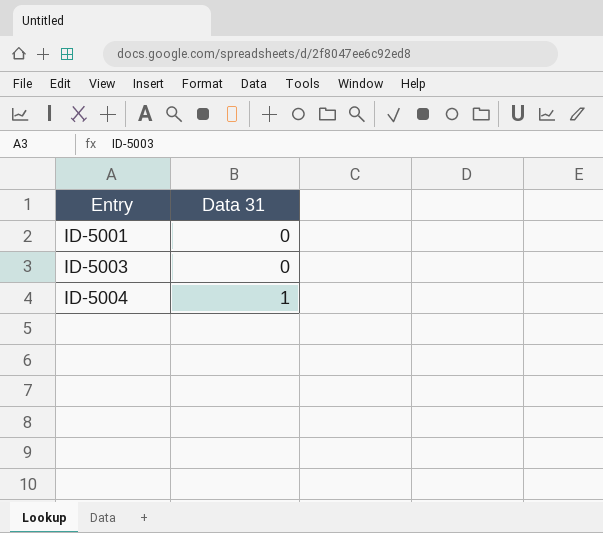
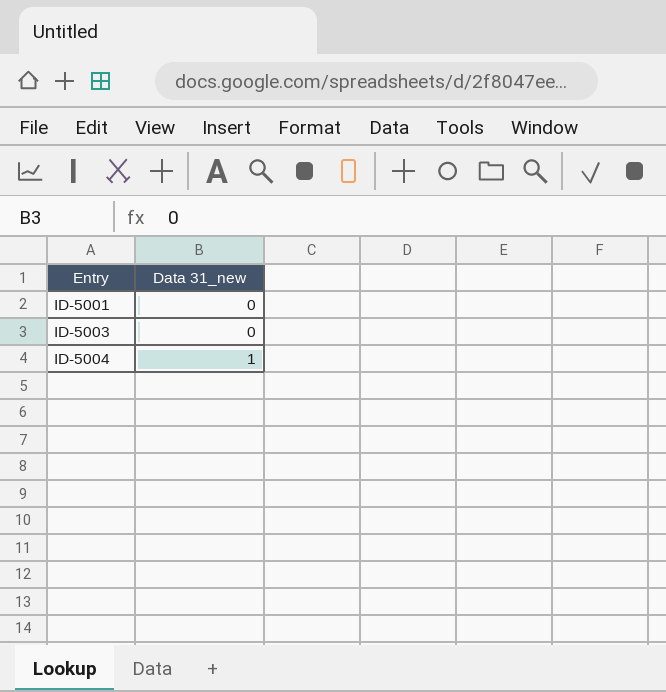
column name: Data 31 -> Data 31_new

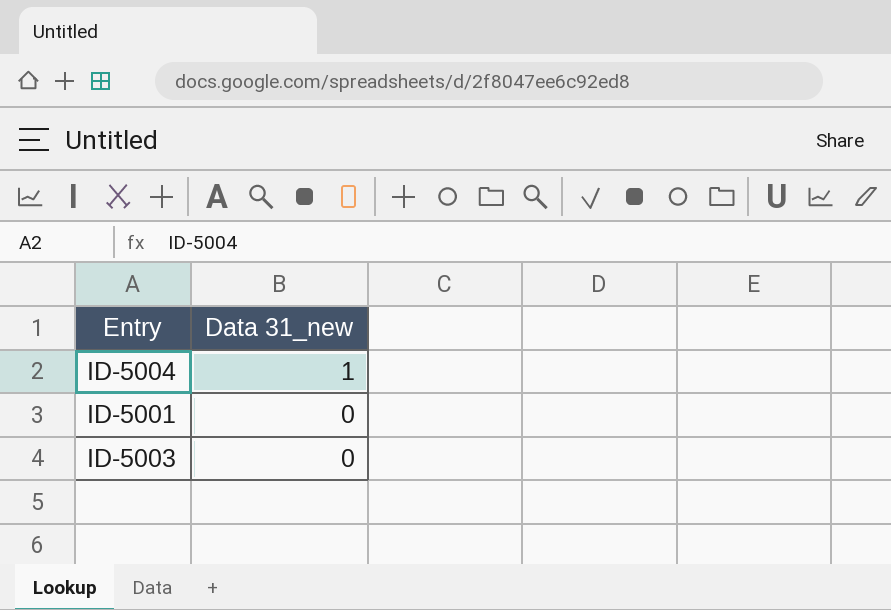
row order: Entry ascending -> Data 31_new descending

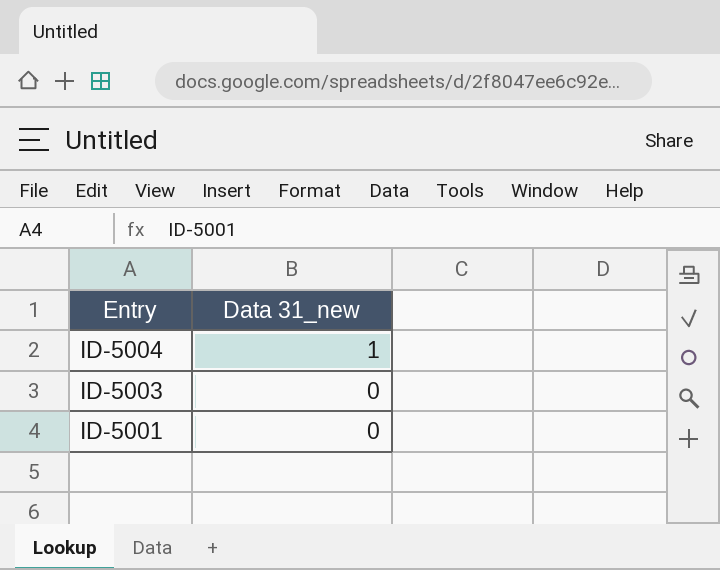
row order: Data 31_new descending -> Entry descending

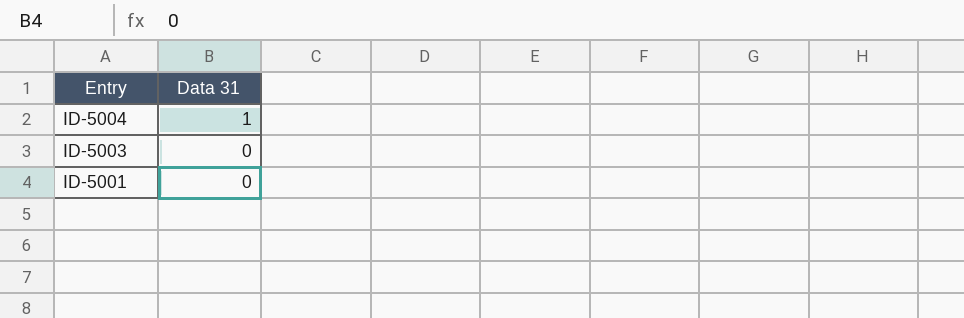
column name: Data 31_new -> Data 31

